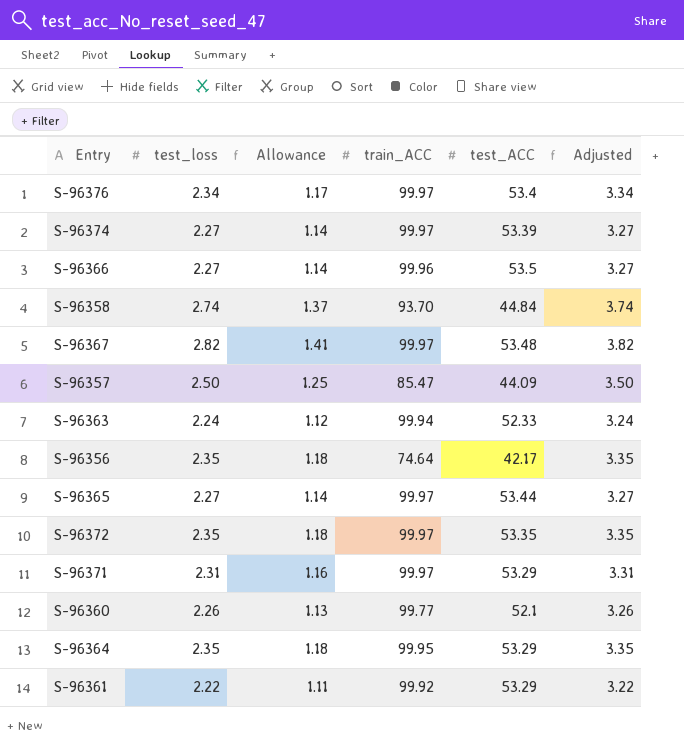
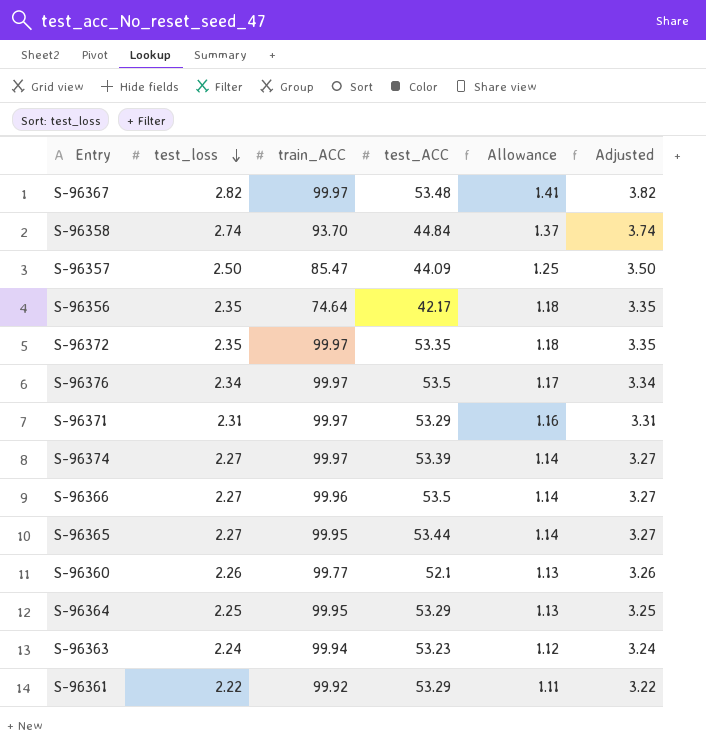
row order: none -> test_loss descending
column Allowance | position: 3 -> 5
S-96376 | test_ACC: 53.4 -> 53.5
S-96365 | train_ACC: 99.97 -> 99.95
S-96364 | test_loss: 2.35 -> 2.25
S-96364 | Allowance: 1.18 -> 1.13
S-96364 | Adjusted: 3.35 -> 3.25
S-96363 | test_ACC: 52.33 -> 53.23

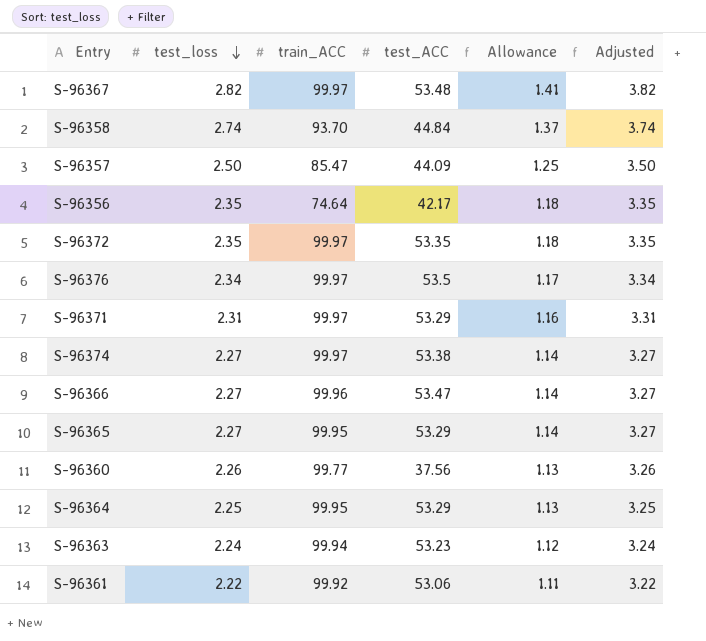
S-96374 | test_ACC: 53.39 -> 53.38
S-96366 | test_ACC: 53.5 -> 53.47
S-96365 | test_ACC: 53.44 -> 53.29
S-96360 | test_ACC: 52.1 -> 37.56
S-96361 | test_ACC: 53.29 -> 53.06

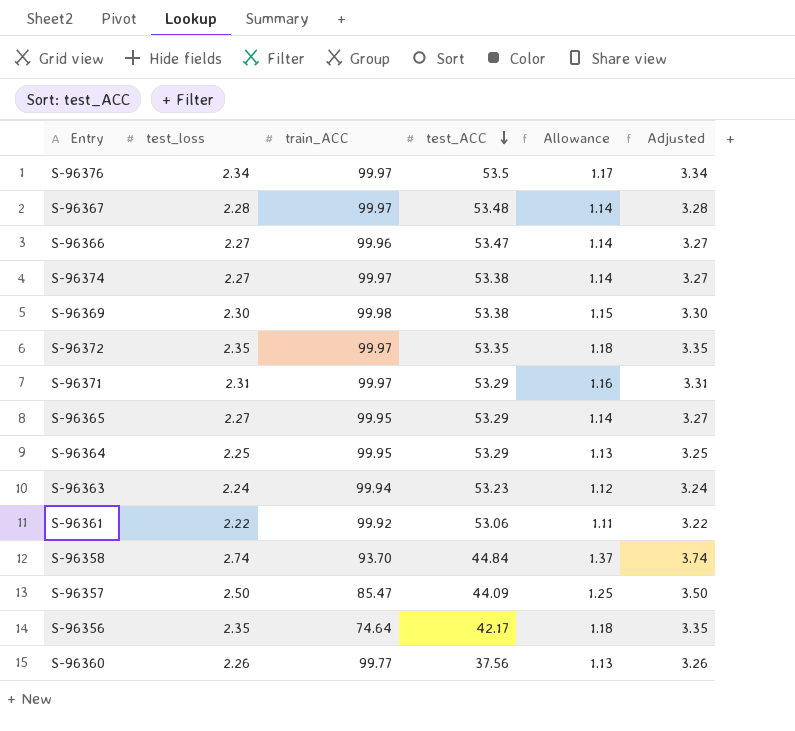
row order: test_loss descending -> test_ACC descending
S-96367 | test_loss: 2.82 -> 2.28
S-96367 | Allowance: 1.41 -> 1.14
S-96367 | Adjusted: 3.82 -> 3.28
row S-96369: none -> 2.30 | 99.98 | 53.38 | 1.15 | 3.30

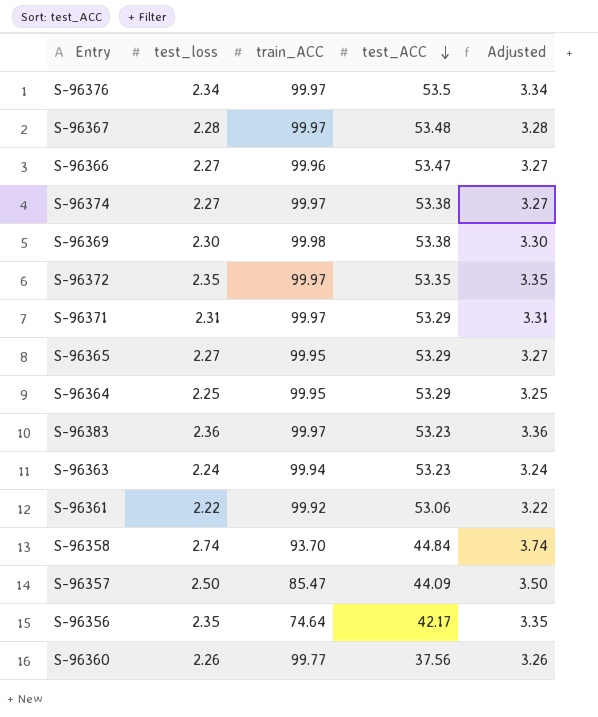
column Allowance | formula: [test_loss] * 0.5 -> none
row S-96383: none -> 2.36 | 99.97 | 53.23 | 3.36

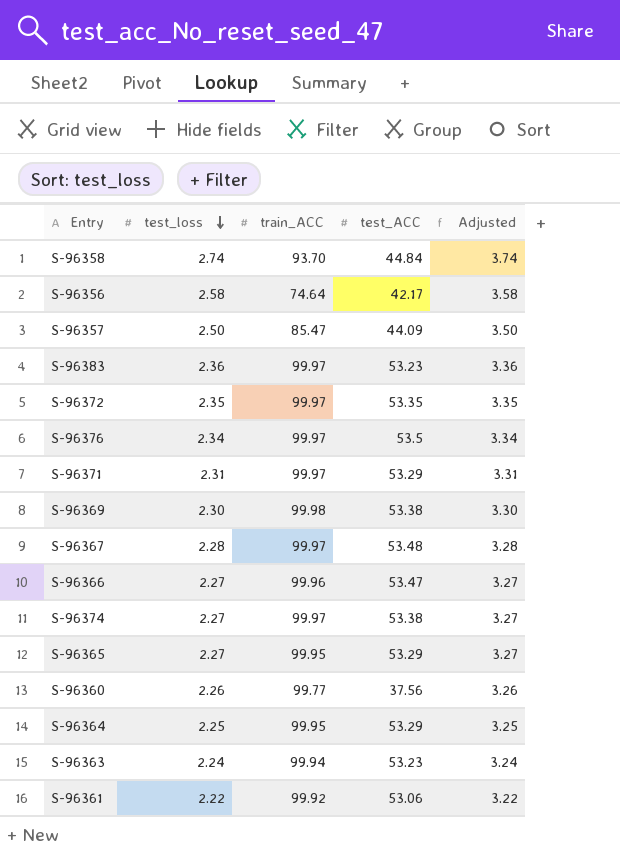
row order: test_ACC descending -> test_loss descending
S-96356 | test_loss: 2.35 -> 2.58
S-96356 | Adjusted: 3.35 -> 3.58

